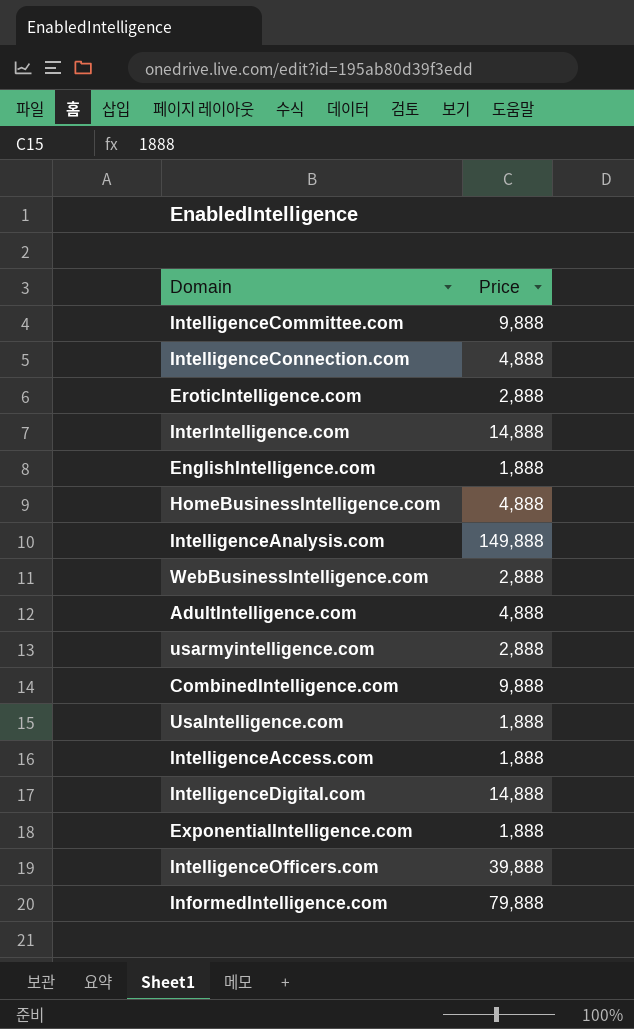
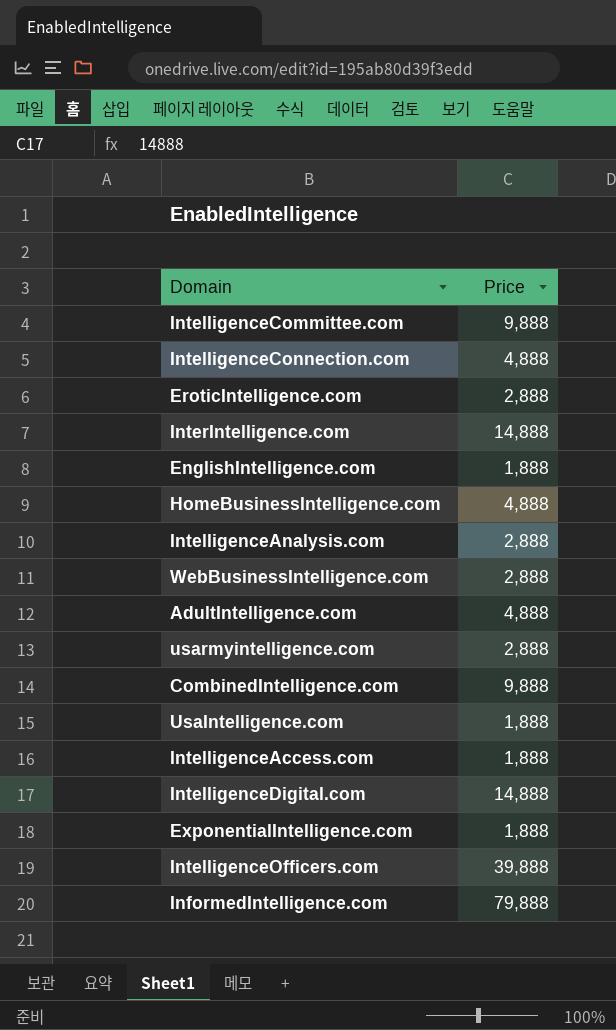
IntelligenceAnalysis.com | Price: 149,888 -> 2,888

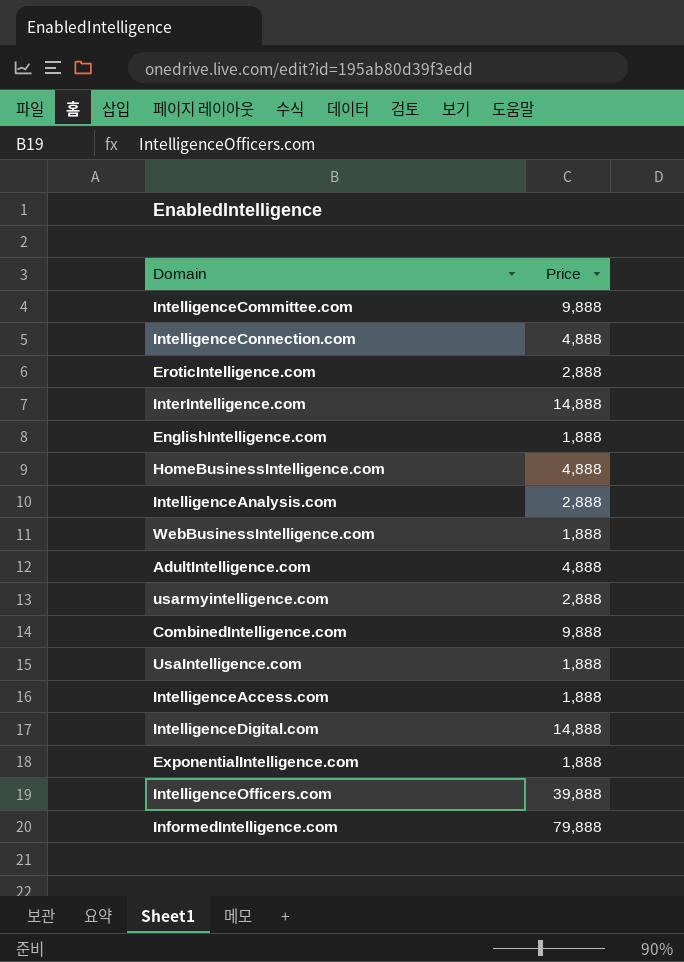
WebBusinessIntelligence.com | Price: 2,888 -> 1,888

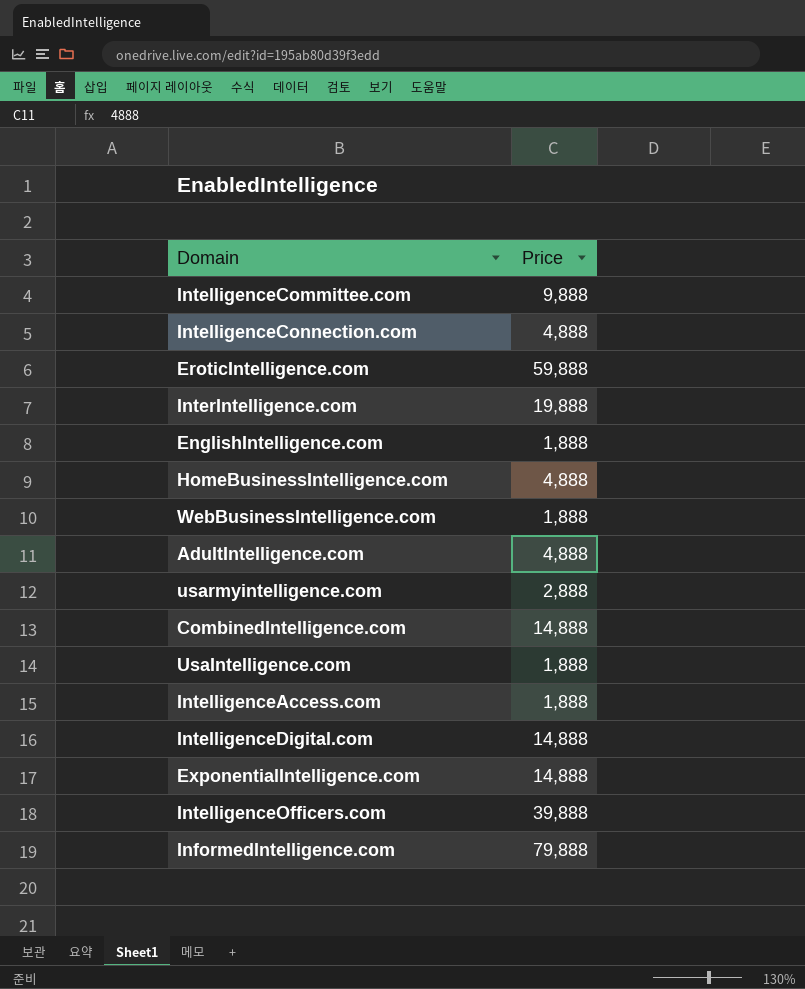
row IntelligenceAnalysis.com: 2,888 -> none
EroticIntelligence.com | Price: 2,888 -> 59,888
InterIntelligence.com | Price: 14,888 -> 19,888
CombinedIntelligence.com | Price: 9,888 -> 14,888
ExponentialIntelligence.com | Price: 1,888 -> 14,888

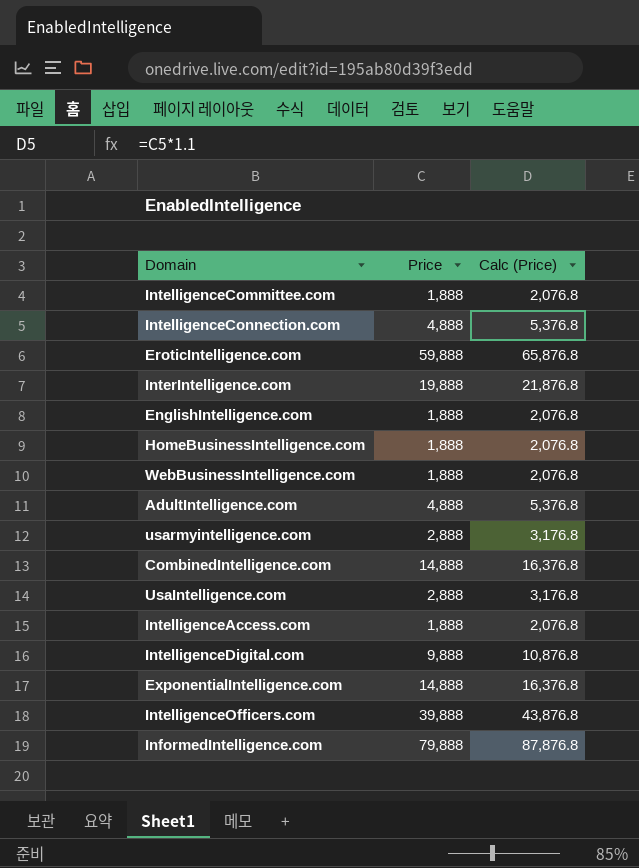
column Calc (Price) | formula: none -> [Price] * 1.1
IntelligenceCommittee.com | Price: 9,888 -> 1,888
HomeBusinessIntelligence.com | Price: 4,888 -> 1,888
UsaIntelligence.com | Price: 1,888 -> 2,888
IntelligenceDigital.com | Price: 14,888 -> 9,888

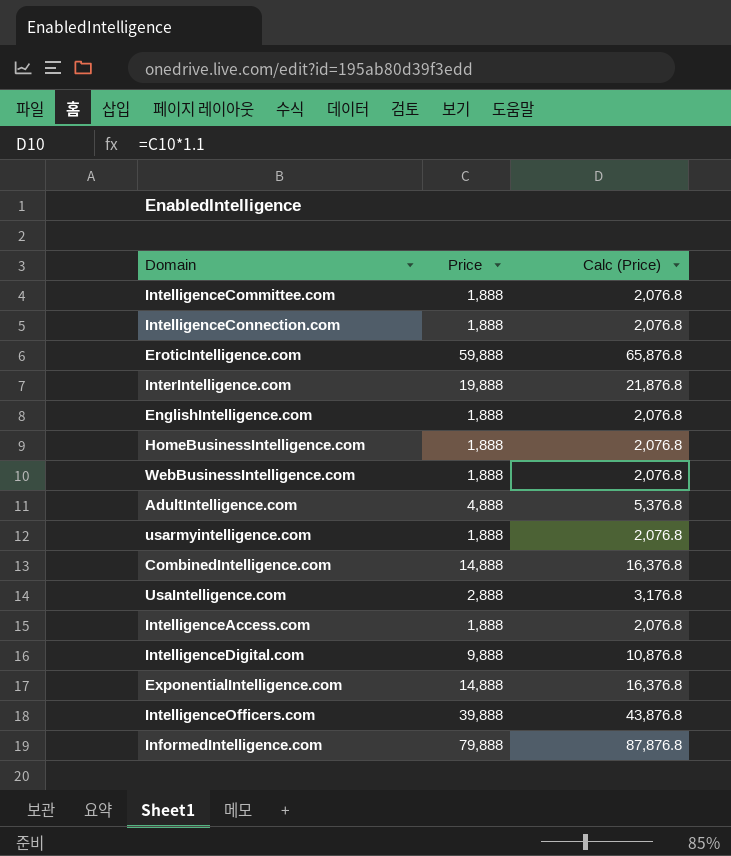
IntelligenceConnection.com | Price: 4,888 -> 1,888
IntelligenceConnection.com | Calc (Price): 5,376.8 -> 2,076.8
usarmyintelligence.com | Price: 2,888 -> 1,888
usarmyintelligence.com | Calc (Price): 3,176.8 -> 2,076.8

